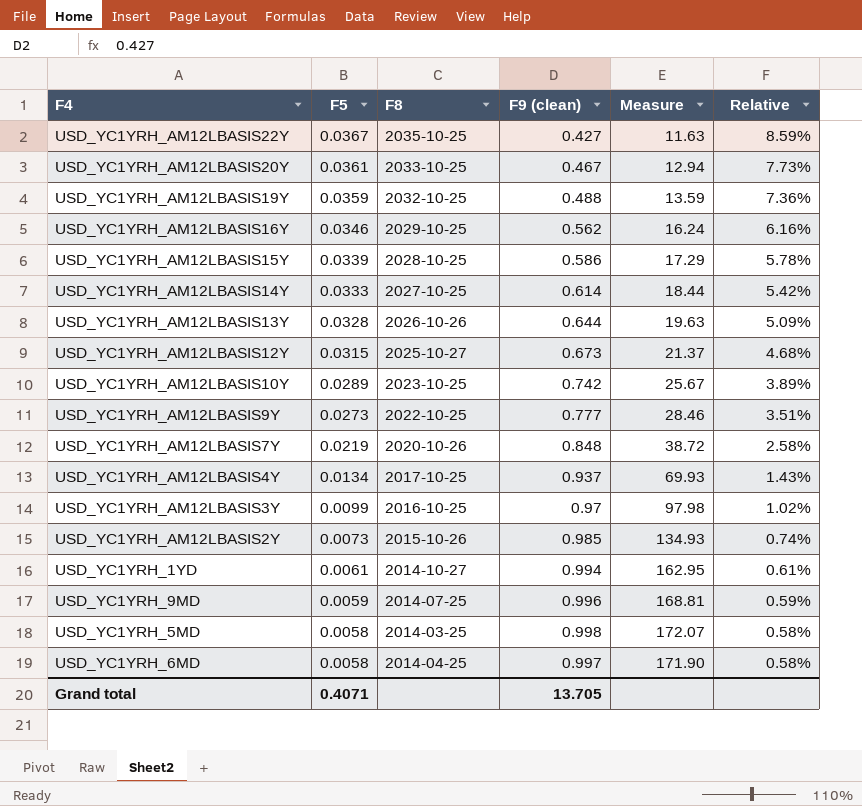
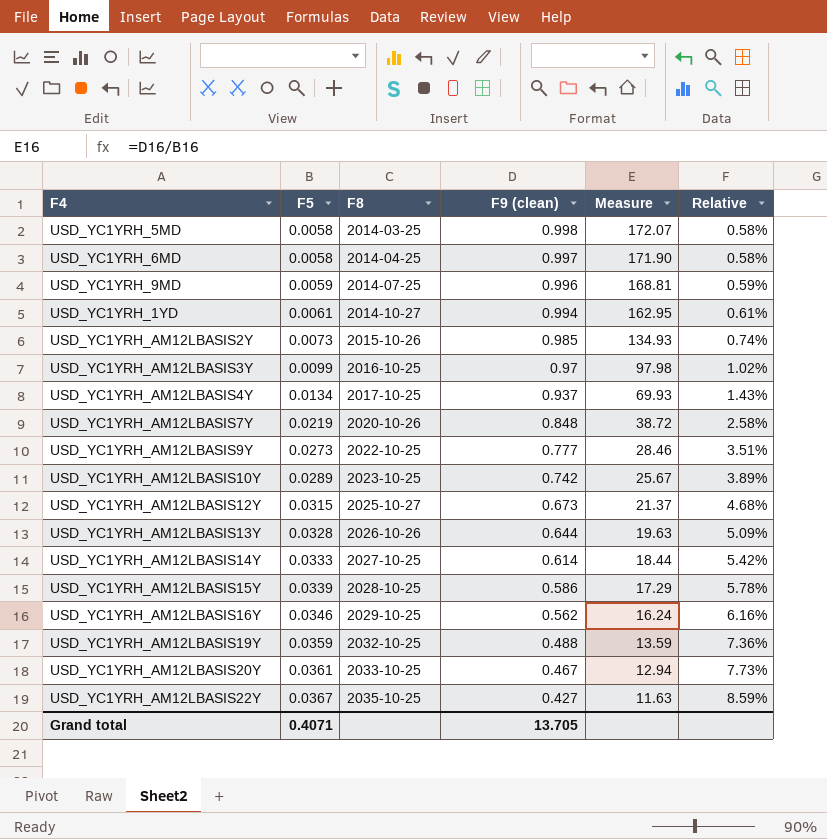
row order: F5 descending -> F5 ascending

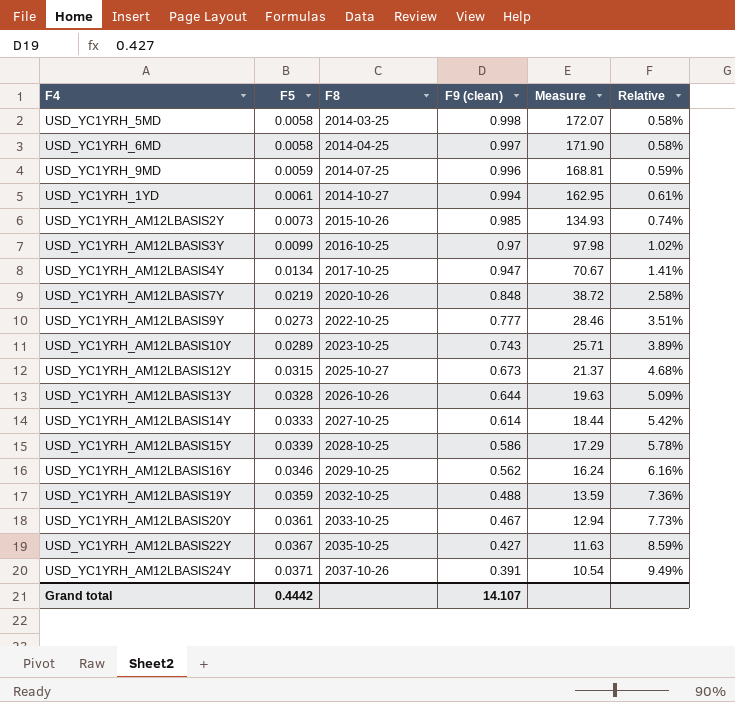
USD_YC1YRH_AM12LBASIS4Y | F9 (clean): 0.937 -> 0.947
USD_YC1YRH_AM12LBASIS4Y | Measure: 69.93 -> 70.67
USD_YC1YRH_AM12LBASIS4Y | Relative: 1.43% -> 1.41%
USD_YC1YRH_AM12LBASIS10Y | F9 (clean): 0.742 -> 0.743
USD_YC1YRH_AM12LBASIS10Y | Measure: 25.67 -> 25.71
row USD_YC1YRH_AM12LBASIS24Y: none -> 0.0371 | 2037-10-26 | 0.391 | 10.54 | 9.49%
Grand total | F5: 0.4071 -> 0.4442
Grand total | F9 (clean): 13.705 -> 14.107

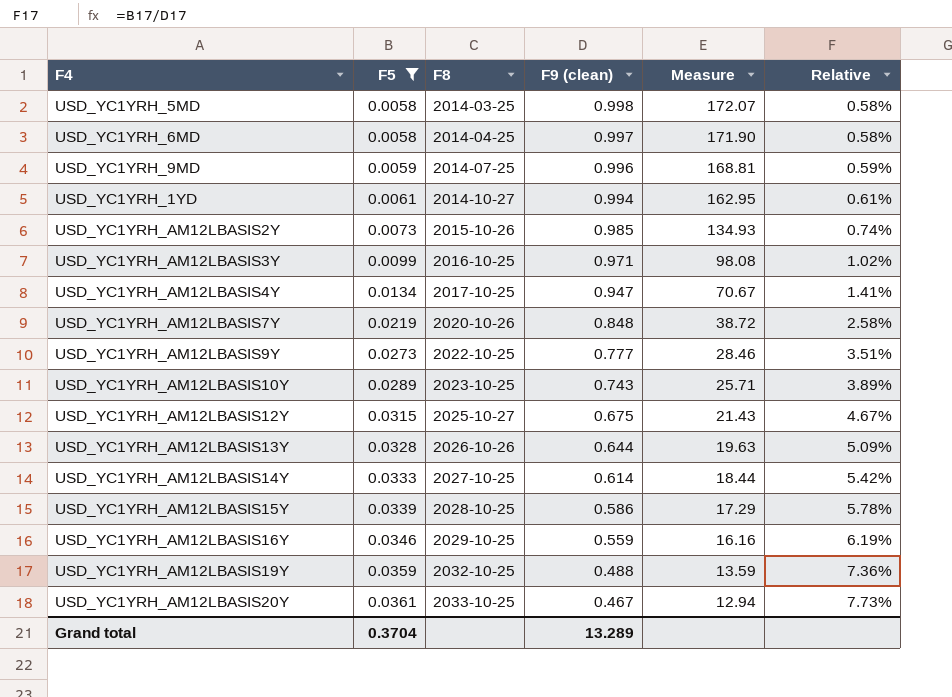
filter: none -> F5 <= 0.0361
USD_YC1YRH_AM12LBASIS3Y | F9 (clean): 0.97 -> 0.971
USD_YC1YRH_AM12LBASIS3Y | Measure: 97.98 -> 98.08
USD_YC1YRH_AM12LBASIS12Y | F9 (clean): 0.673 -> 0.675
USD_YC1YRH_AM12LBASIS12Y | Measure: 21.37 -> 21.43
USD_YC1YRH_AM12LBASIS12Y | Relative: 4.68% -> 4.67%
USD_YC1YRH_AM12LBASIS16Y | F9 (clean): 0.562 -> 0.559
USD_YC1YRH_AM12LBASIS16Y | Measure: 16.24 -> 16.16
USD_YC1YRH_AM12LBASIS16Y | Relative: 6.16% -> 6.19%
Grand total | F5: 0.4442 -> 0.3704
Grand total | F9 (clean): 14.107 -> 13.289

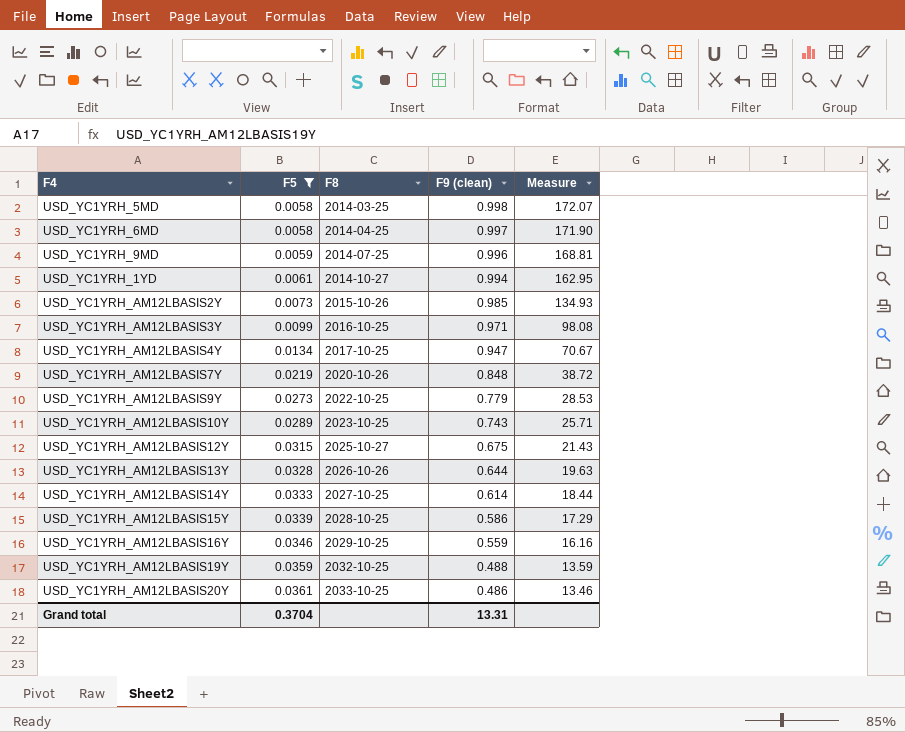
column Relative | formula: [F5] / [F9 (clean)] -> none
USD_YC1YRH_AM12LBASIS9Y | F9 (clean): 0.777 -> 0.779
USD_YC1YRH_AM12LBASIS9Y | Measure: 28.46 -> 28.53
USD_YC1YRH_AM12LBASIS20Y | F9 (clean): 0.467 -> 0.486
USD_YC1YRH_AM12LBASIS20Y | Measure: 12.94 -> 13.46
Grand total | F9 (clean): 13.289 -> 13.31

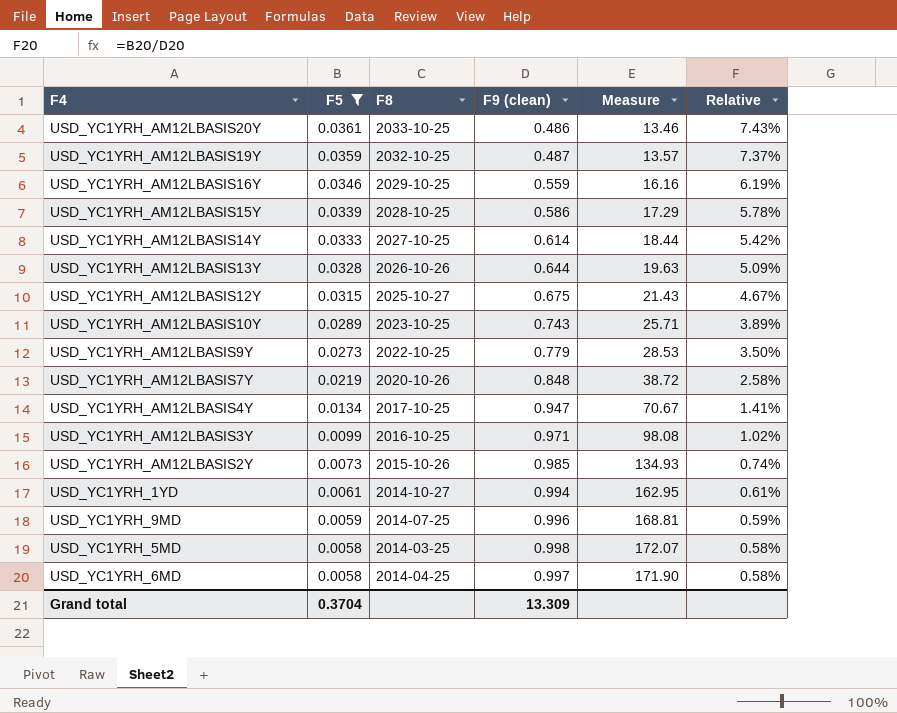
row order: F5 ascending -> F5 descending
column Relative | formula: none -> [F5] / [F9 (clean)]
USD_YC1YRH_AM12LBASIS19Y | F9 (clean): 0.488 -> 0.487
USD_YC1YRH_AM12LBASIS19Y | Measure: 13.59 -> 13.57
Grand total | F9 (clean): 13.31 -> 13.309

